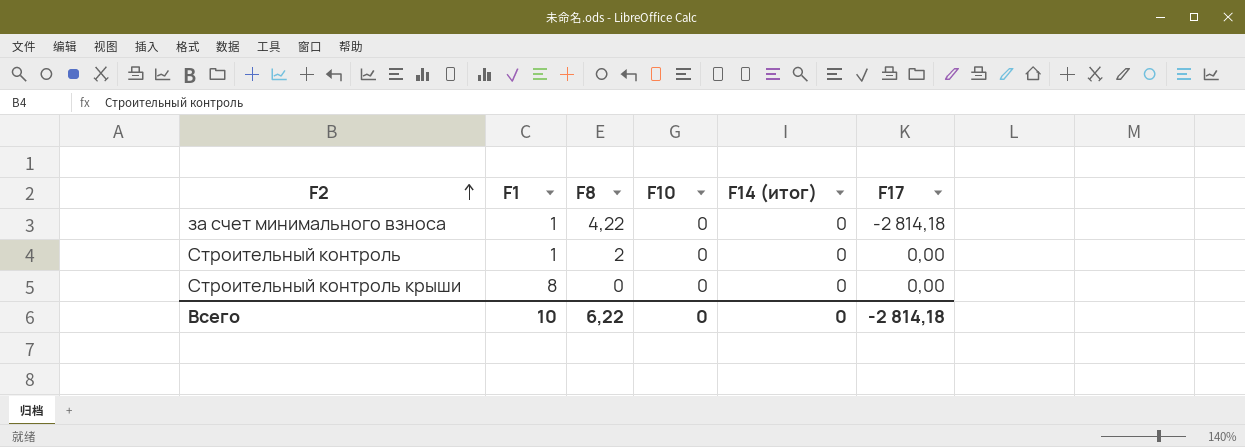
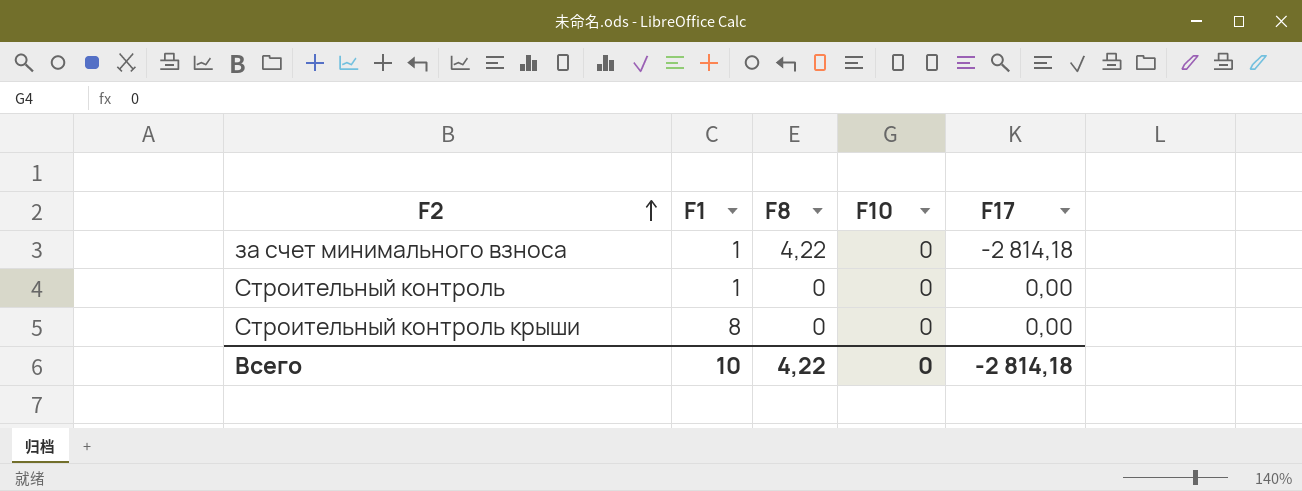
column F14 (итог) | position: 5 -> none
Строительный контроль | F8: 2 -> 0
Всего | F8: 6,22 -> 4,22

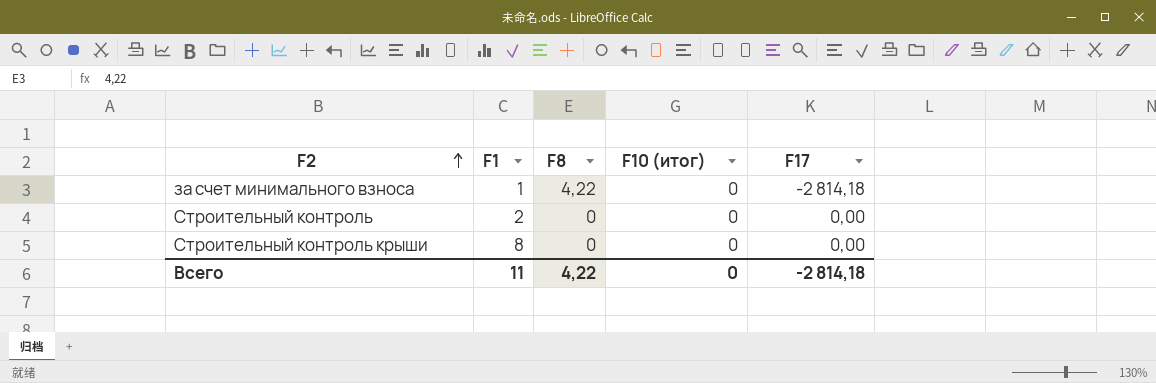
column name: F10 -> F10 (итог)
Строительный контроль | F1: 1 -> 2
Всего | F1: 10 -> 11

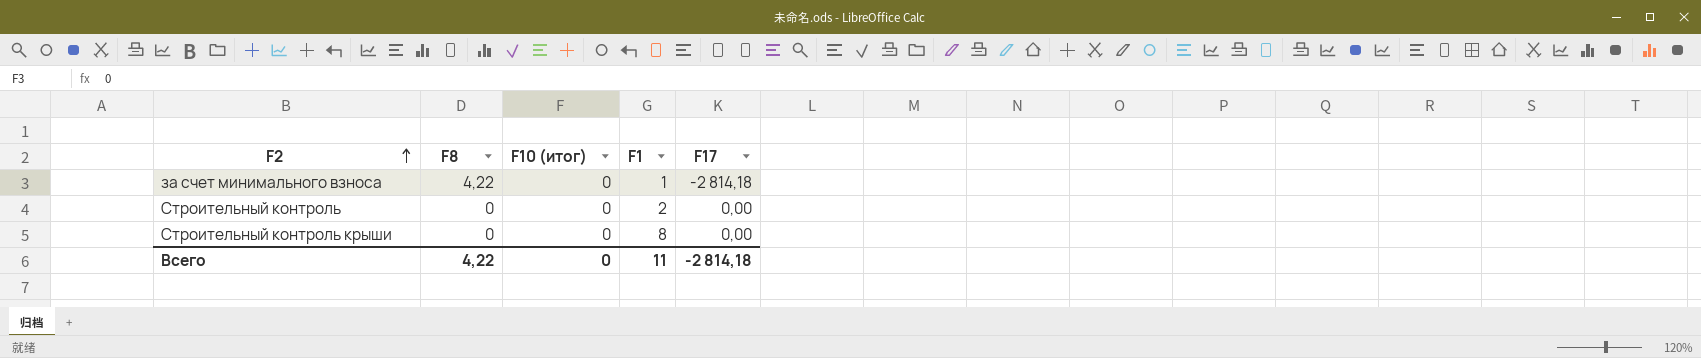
column F1 | position: 2 -> 4

